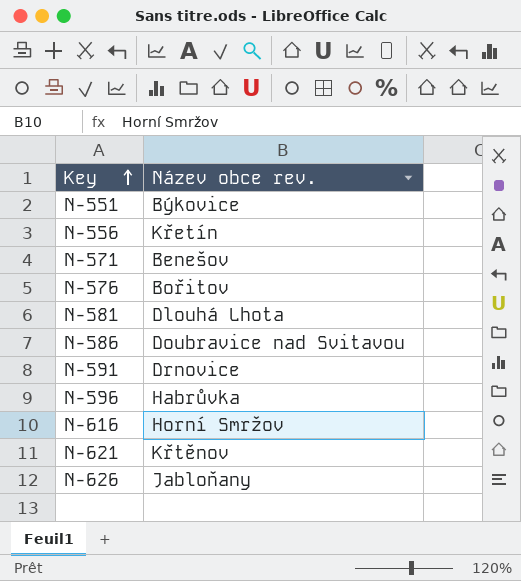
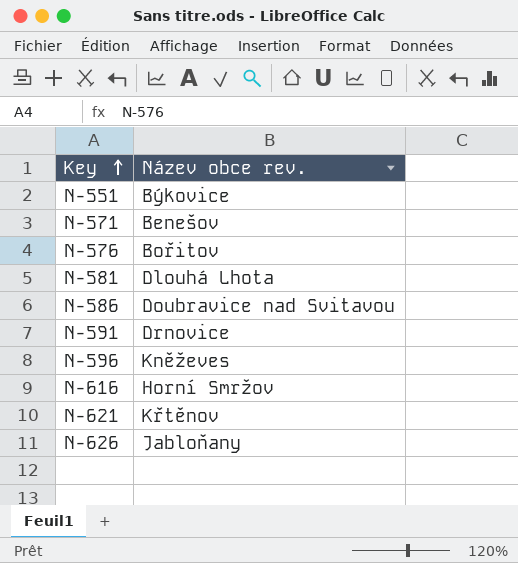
row N-556: Křetín -> none
N-596 | Název obce rev.: Habrůvka -> Kněževes

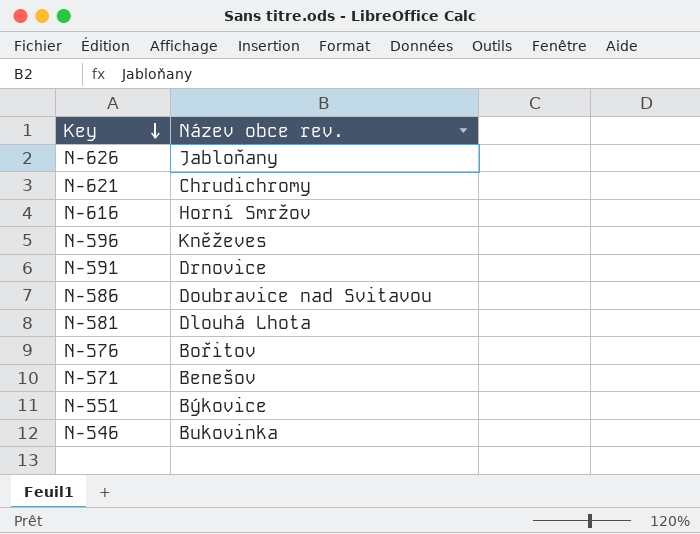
row order: Key ascending -> Key descending
N-621 | Název obce rev.: Křtěnov -> Chrudichromy
row N-546: none -> Bukovinka

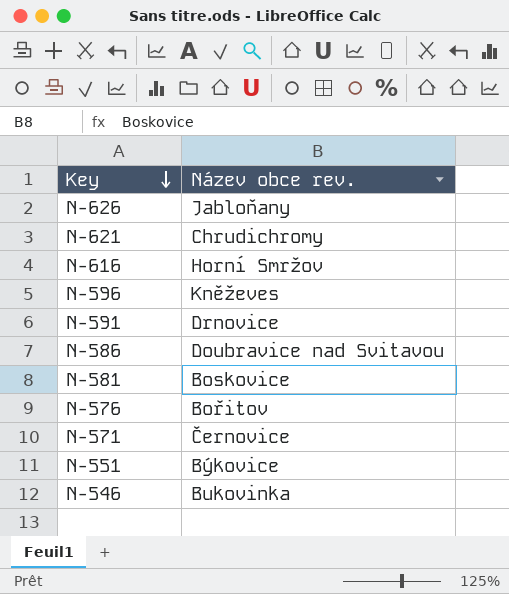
N-581 | Název obce rev.: Dlouhá Lhota -> Boskovice
N-571 | Název obce rev.: Benešov -> Černovice

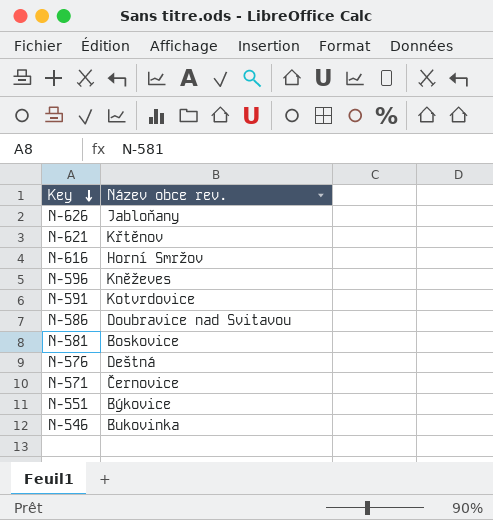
N-621 | Název obce rev.: Chrudichromy -> Křtěnov
N-591 | Název obce rev.: Drnovice -> Kotvrdovice
N-576 | Název obce rev.: Bořitov -> Deštná

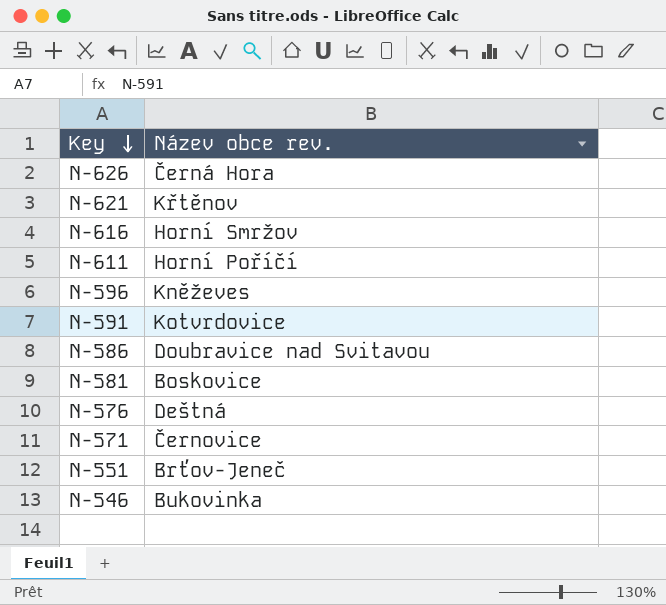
N-626 | Název obce rev.: Jabloňany -> Černá Hora
row N-611: none -> Horní Poříčí
N-551 | Název obce rev.: Býkovice -> Brťov-Jeneč

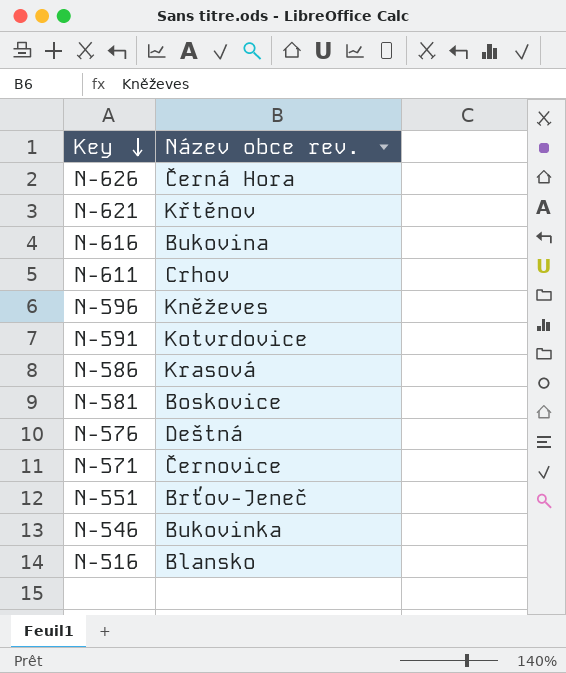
N-616 | Název obce rev.: Horní Smržov -> Bukovina
N-611 | Název obce rev.: Horní Poříčí -> Crhov
N-586 | Název obce rev.: Doubravice nad Svitavou -> Krasová
row N-516: none -> Blansko

